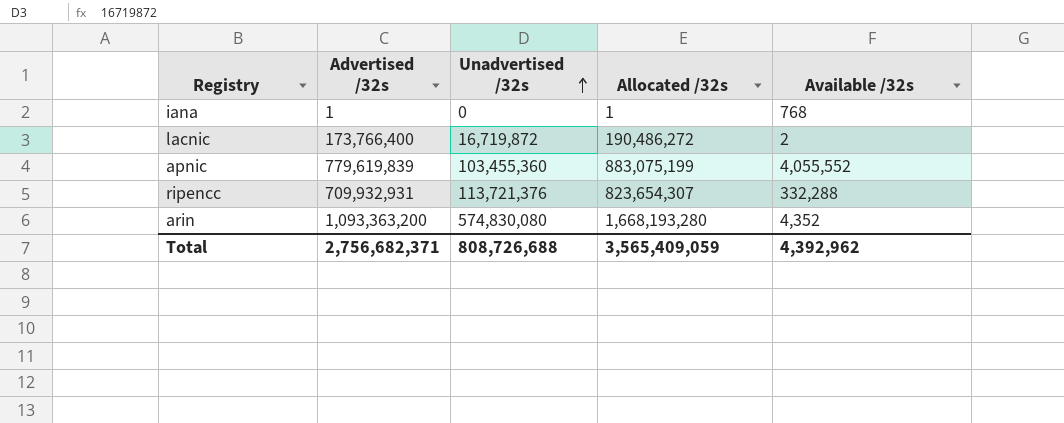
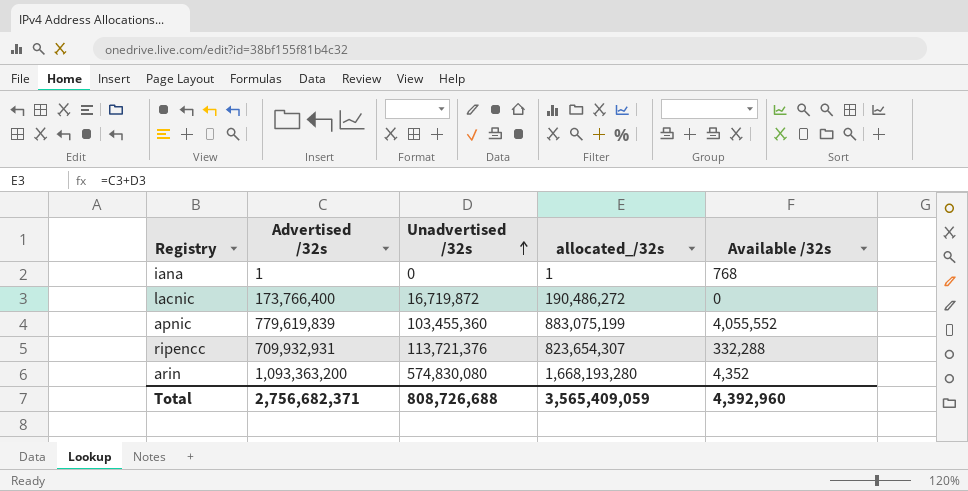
column name: Allocated /32s -> allocated_/32s
lacnic | Available /32s: 2 -> 0
Total | Available /32s: 4,392,962 -> 4,392,960

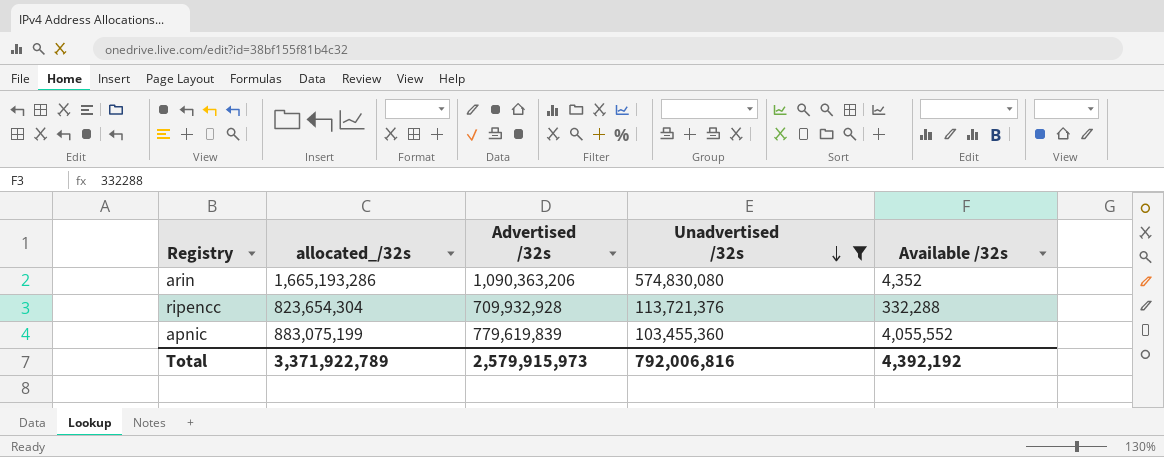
filter: none -> Unadvertised /32s >= 103,455,360
row order: Unadvertised /32s ascending -> Unadvertised /32s descending
column allocated_/32s | position: 4 -> 2
arin | allocated_/32s: 1,668,193,280 -> 1,665,193,286
arin | Advertised /32s: 1,093,363,200 -> 1,090,363,206
ripencc | allocated_/32s: 823,654,307 -> 823,654,304
ripencc | Advertised /32s: 709,932,931 -> 709,932,928
Total | allocated_/32s: 3,565,409,059 -> 3,371,922,789
Total | Advertised /32s: 2,756,682,371 -> 2,579,915,973
Total | Unadvertised /32s: 808,726,688 -> 792,006,816
Total | Available /32s: 4,392,960 -> 4,392,192

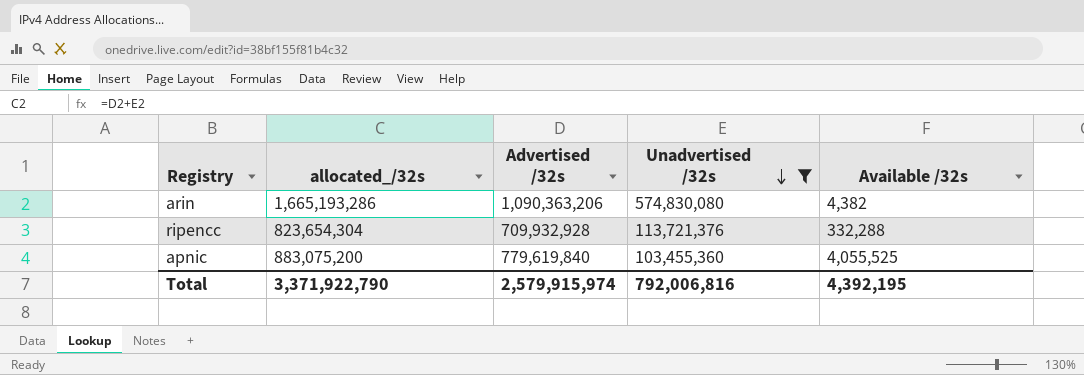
arin | Available /32s: 4,352 -> 4,382
apnic | allocated_/32s: 883,075,199 -> 883,075,200
apnic | Advertised /32s: 779,619,839 -> 779,619,840
apnic | Available /32s: 4,055,552 -> 4,055,525
Total | allocated_/32s: 3,371,922,789 -> 3,371,922,790
Total | Advertised /32s: 2,579,915,973 -> 2,579,915,974
Total | Available /32s: 4,392,192 -> 4,392,195

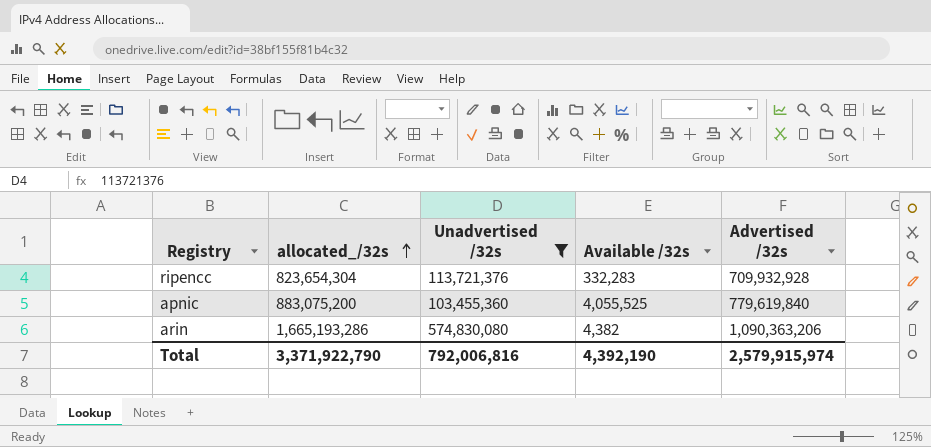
row order: Unadvertised /32s descending -> allocated_/32s ascending
column Advertised /32s | position: 3 -> 5
ripencc | Available /32s: 332,288 -> 332,283
Total | Available /32s: 4,392,195 -> 4,392,190

